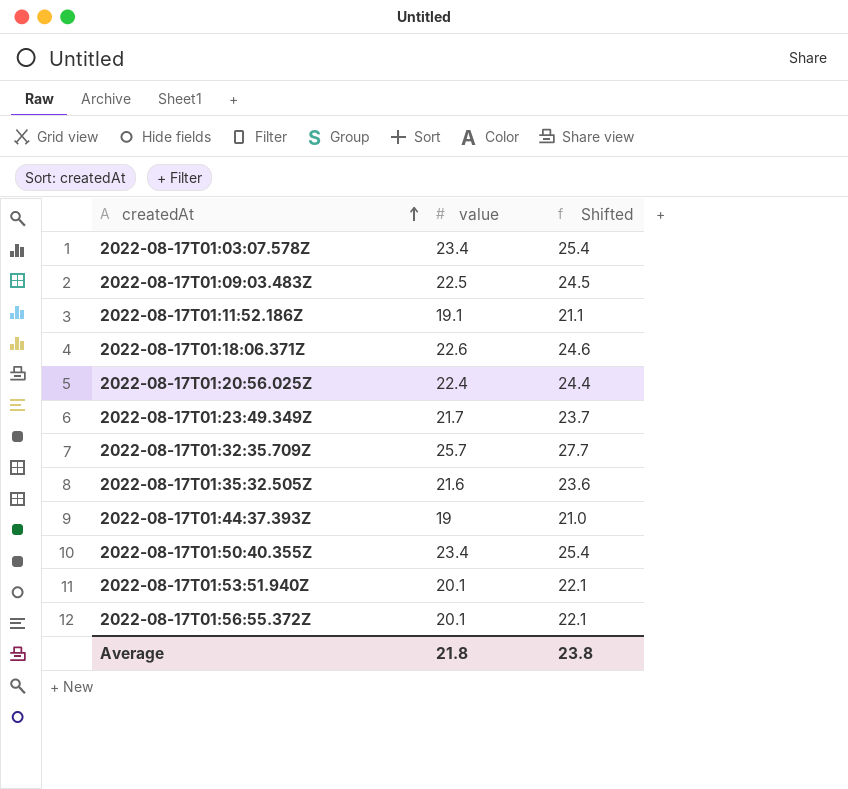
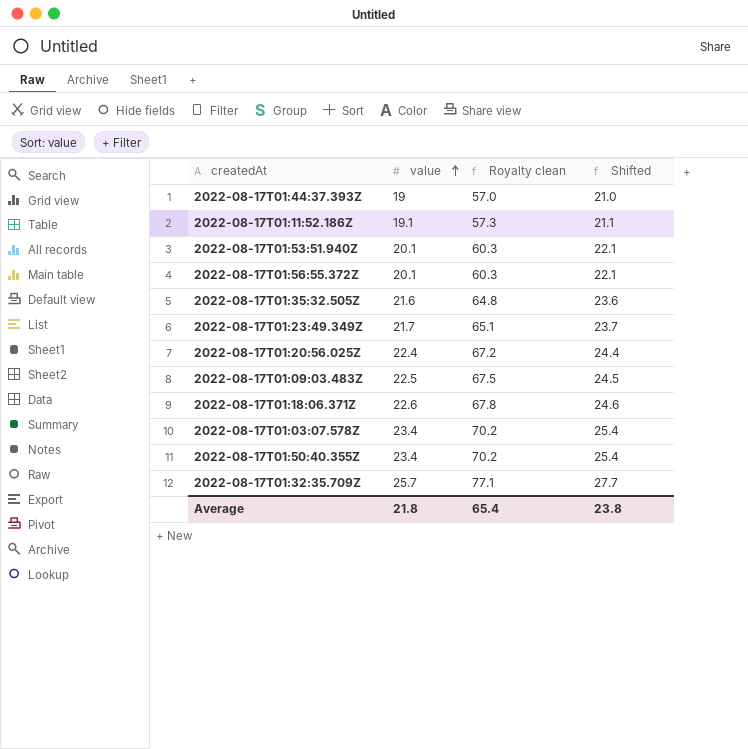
row order: createdAt ascending -> value ascending
column Royalty clean | formula: none -> [value] * 3

